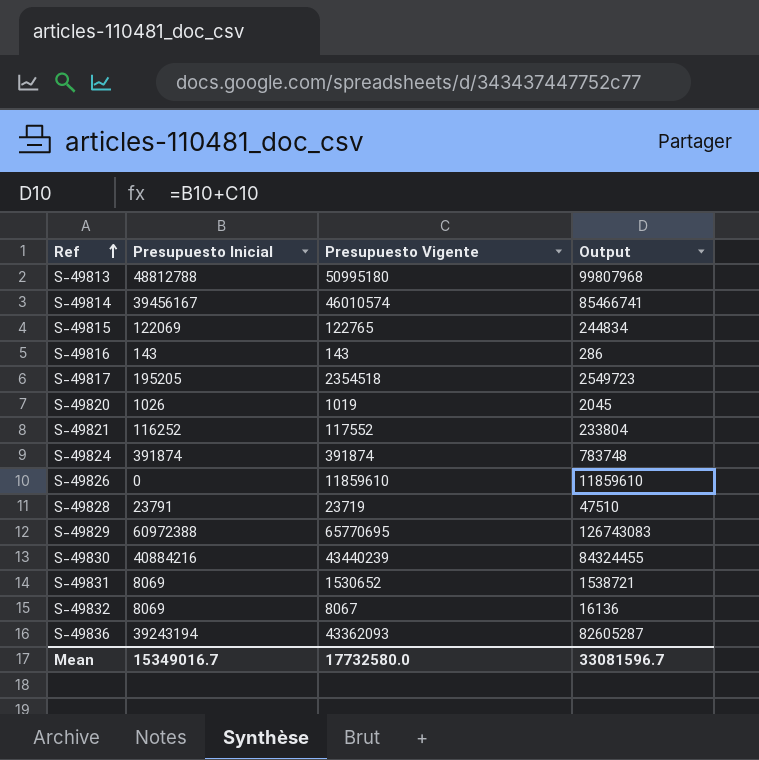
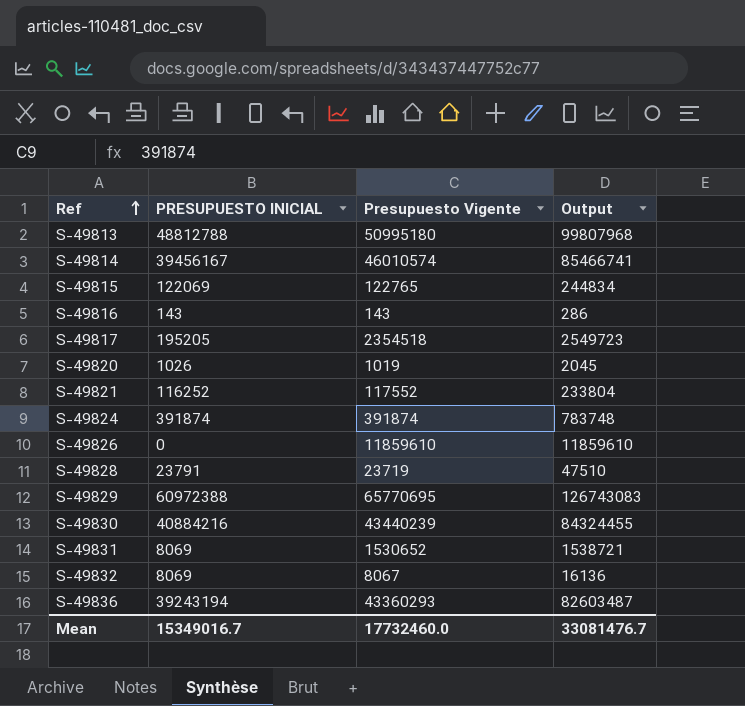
column name: Presupuesto Inicial -> PRESUPUESTO INICIAL
S-49836 | Presupuesto Vigente: 43362093 -> 43360293
S-49836 | Output: 82605287 -> 82603487
Mean | Presupuesto Vigente: 17732580.0 -> 17732460.0
Mean | Output: 33081596.7 -> 33081476.7

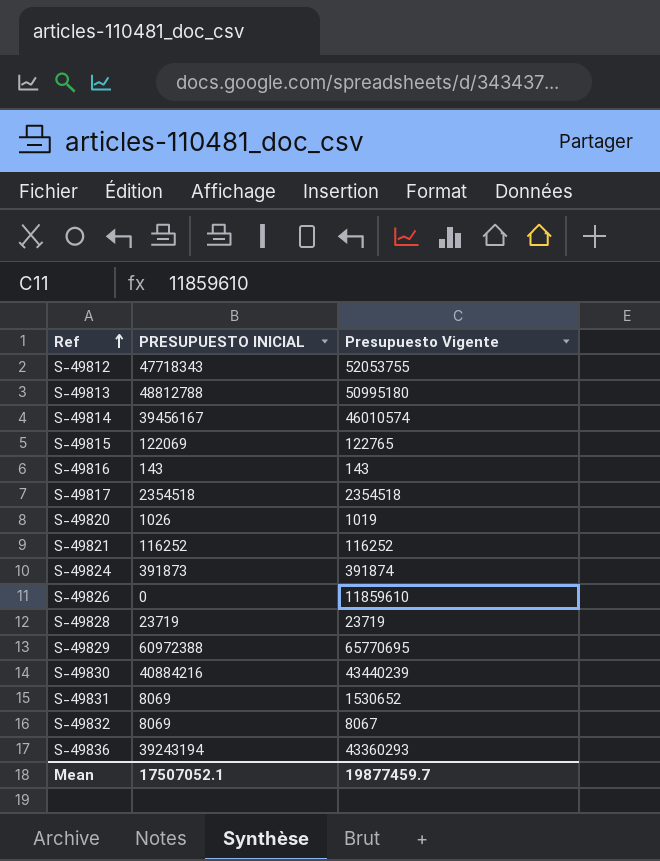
column Output | formula: [PRESUPUESTO INICIAL] + [Presupuesto Vigente] -> none
row S-49812: none -> 47718343 | 52053755
S-49817 | PRESUPUESTO INICIAL: 195205 -> 2354518
S-49821 | Presupuesto Vigente: 117552 -> 116252
S-49824 | PRESUPUESTO INICIAL: 391874 -> 391873
S-49828 | PRESUPUESTO INICIAL: 23791 -> 23719
Mean | PRESUPUESTO INICIAL: 15349016.7 -> 17507052.1
Mean | Presupuesto Vigente: 17732460.0 -> 19877459.7

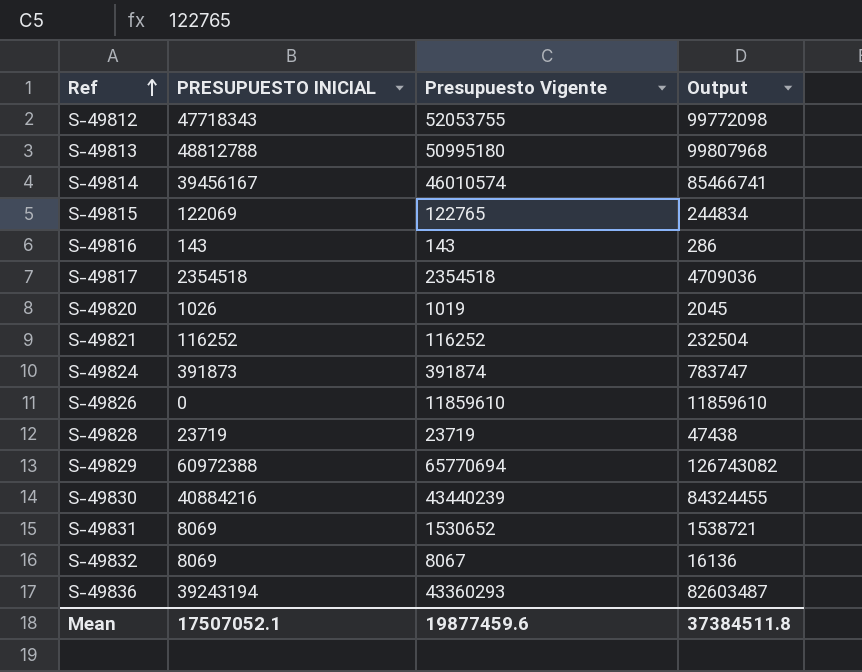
column Output | formula: none -> [PRESUPUESTO INICIAL] + [Presupuesto Vigente]
S-49829 | Presupuesto Vigente: 65770695 -> 65770694
Mean | Presupuesto Vigente: 19877459.7 -> 19877459.6

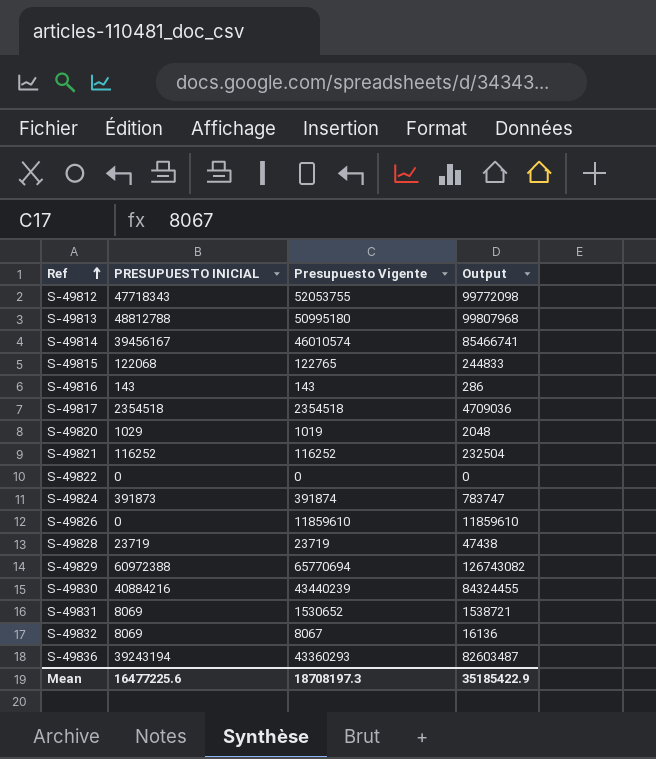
S-49815 | PRESUPUESTO INICIAL: 122069 -> 122068
S-49815 | Output: 244834 -> 244833
S-49820 | PRESUPUESTO INICIAL: 1026 -> 1029
S-49820 | Output: 2045 -> 2048
row S-49822: none -> 0 | 0 | 0
Mean | PRESUPUESTO INICIAL: 17507052.1 -> 16477225.6
Mean | Presupuesto Vigente: 19877459.6 -> 18708197.3
Mean | Output: 37384511.8 -> 35185422.9

